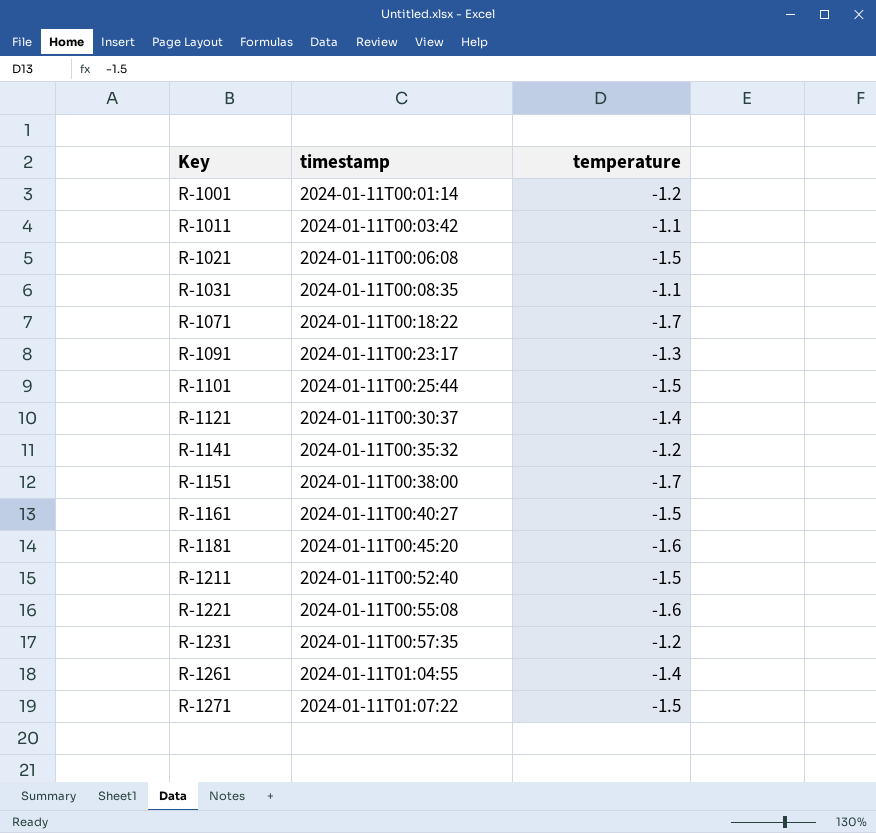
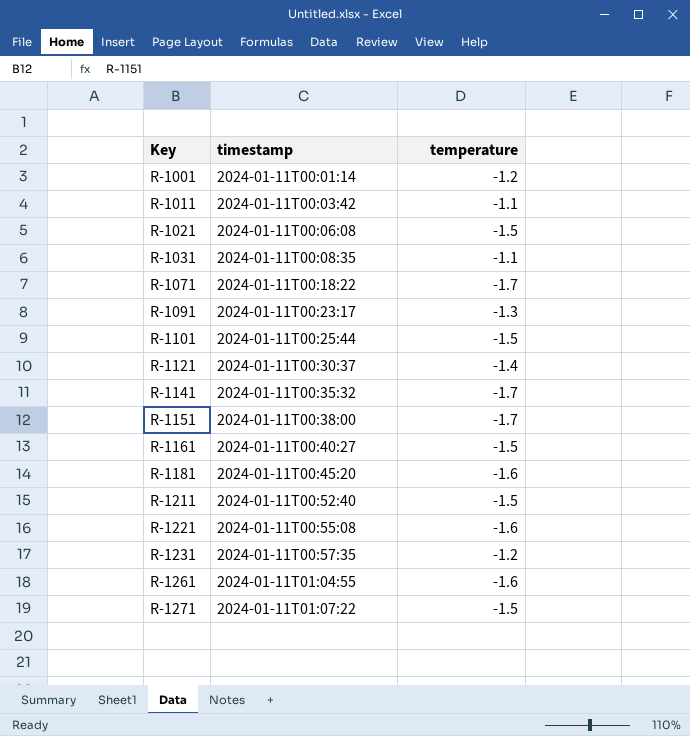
R-1141 | temperature: -1.2 -> -1.7
R-1261 | temperature: -1.4 -> -1.6

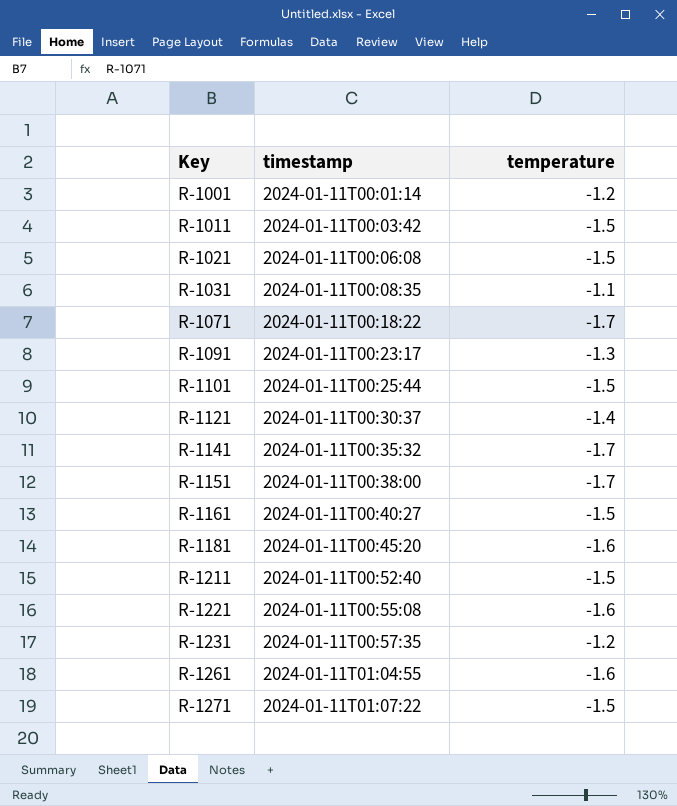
R-1011 | temperature: -1.1 -> -1.5

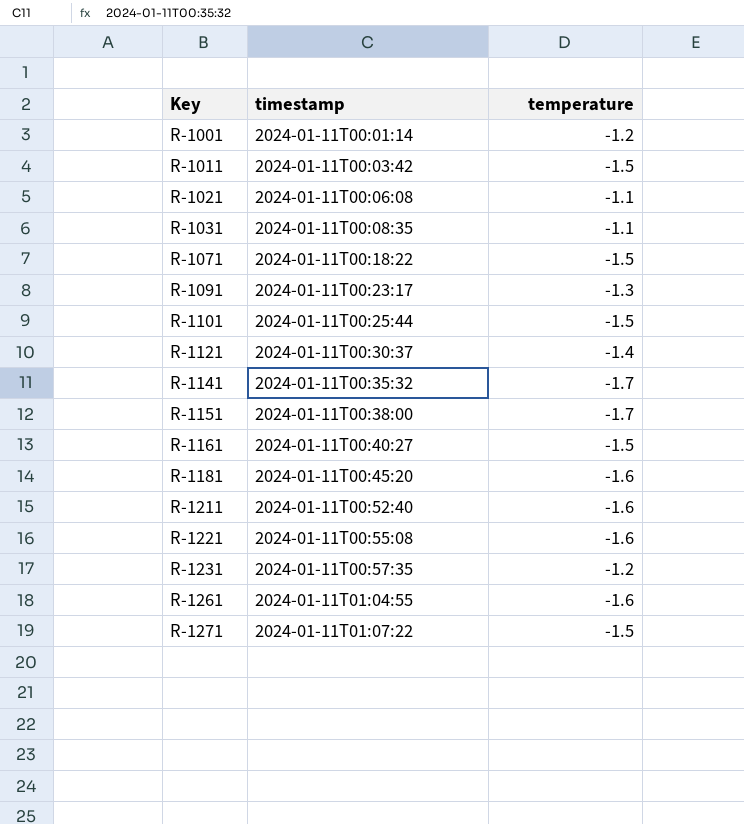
R-1021 | temperature: -1.5 -> -1.1
R-1071 | temperature: -1.7 -> -1.5
R-1211 | temperature: -1.5 -> -1.6

